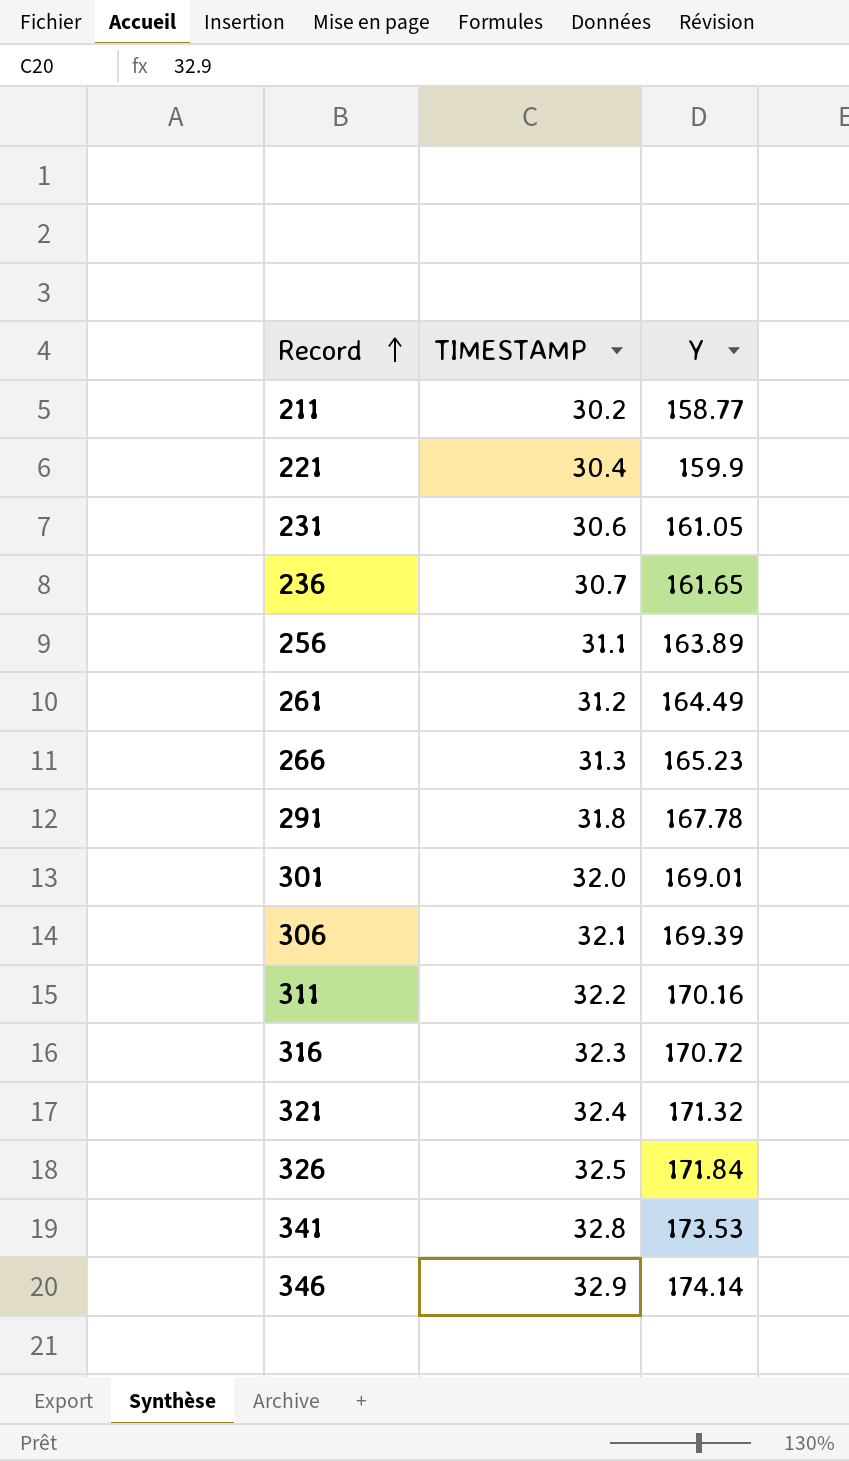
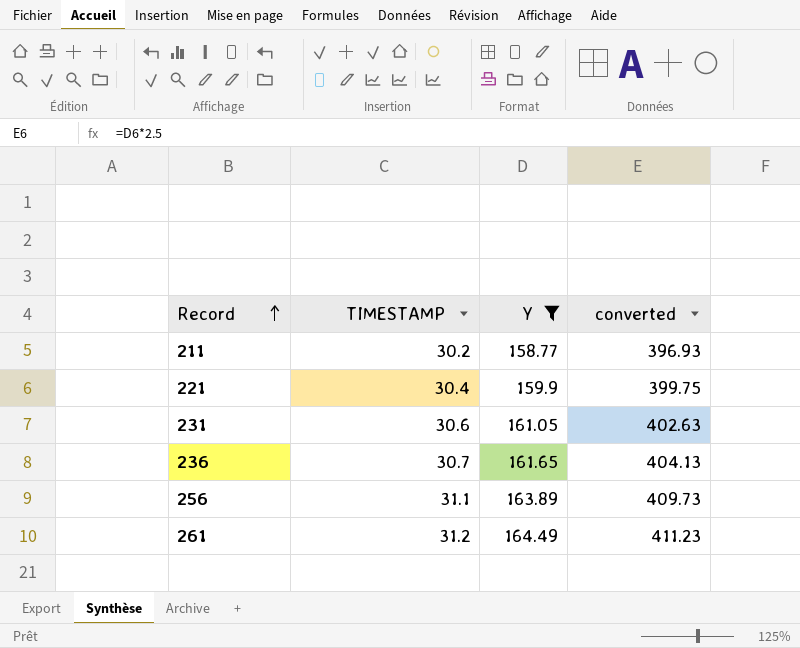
filter: none -> Y <= 164.49
column converted | formula: none -> [Y] * 2.5

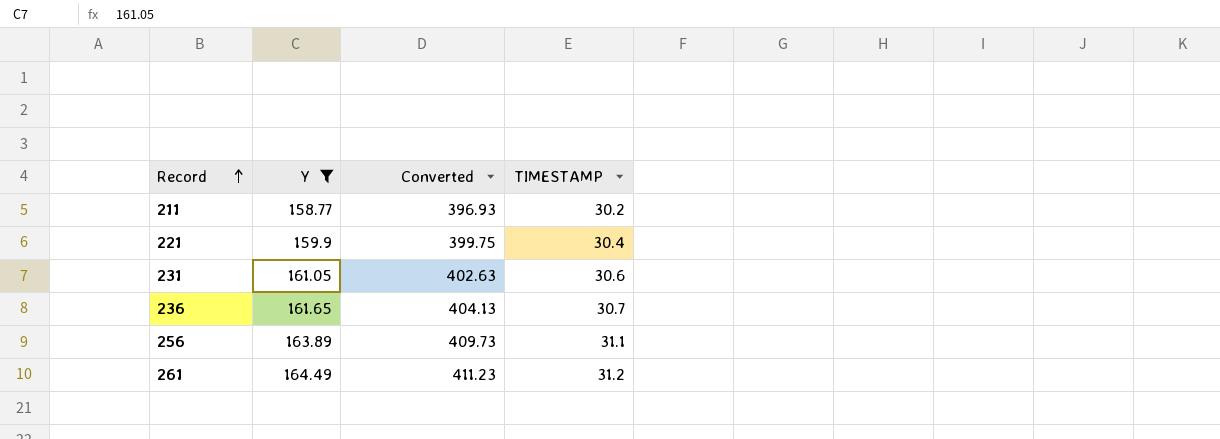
column name: converted -> Converted
column TIMESTAMP | position: 2 -> 4

